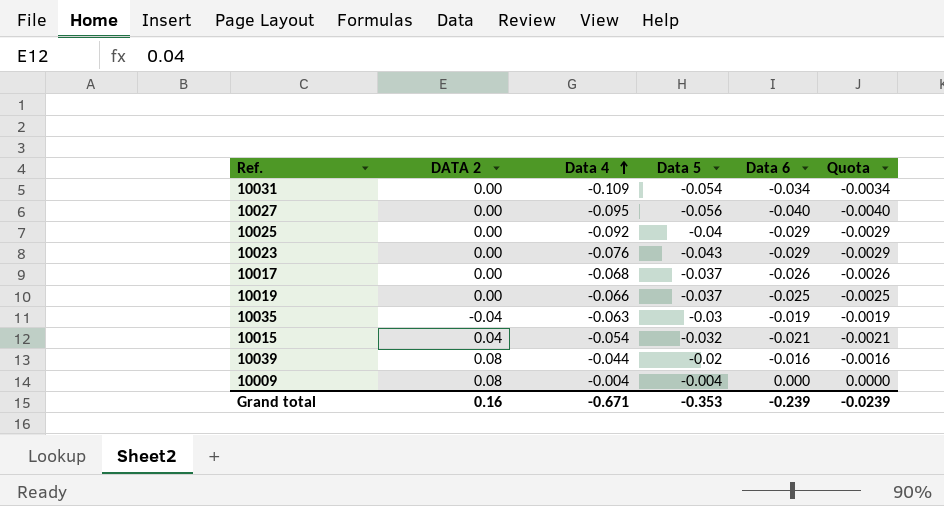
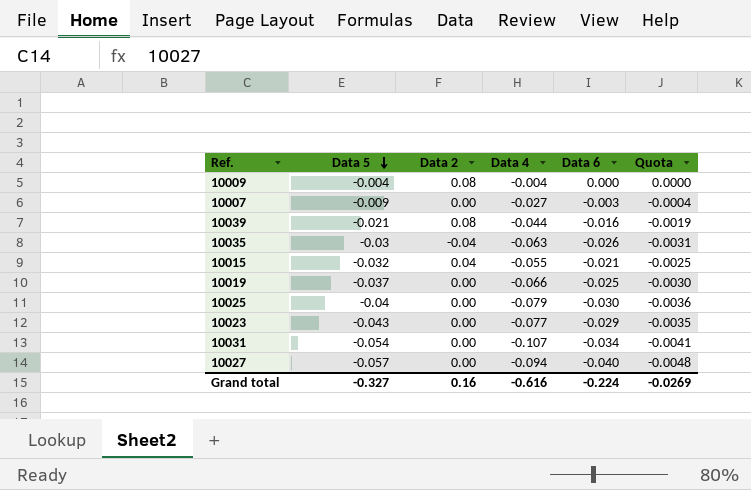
row order: Data 4 ascending -> Data 5 descending
column Data 5 | position: 4 -> 2
column name: DATA 2 -> Data 2
column Quota | formula: [Data 6] * 0.1 -> [Data 6] * 0.12
row 10017: 0.00 | -0.068 | -0.037 | -0.026 | -0.0026 -> none
row 10007: none -> -0.009 | 0.00 | -0.027 | -0.003 | -0.0004
10039 | Data 5: -0.02 -> -0.021
10035 | Data 6: -0.019 -> -0.026
10015 | Data 4: -0.054 -> -0.055
10025 | Data 4: -0.092 -> -0.079
10025 | Data 6: -0.029 -> -0.030
10023 | Data 4: -0.076 -> -0.077
10031 | Data 4: -0.109 -> -0.107
10027 | Data 5: -0.056 -> -0.057
10027 | Data 4: -0.095 -> -0.094
Grand total | Data 5: -0.353 -> -0.327
Grand total | Data 4: -0.671 -> -0.616
Grand total | Data 6: -0.239 -> -0.224
Grand total | Quota: -0.0239 -> -0.0269

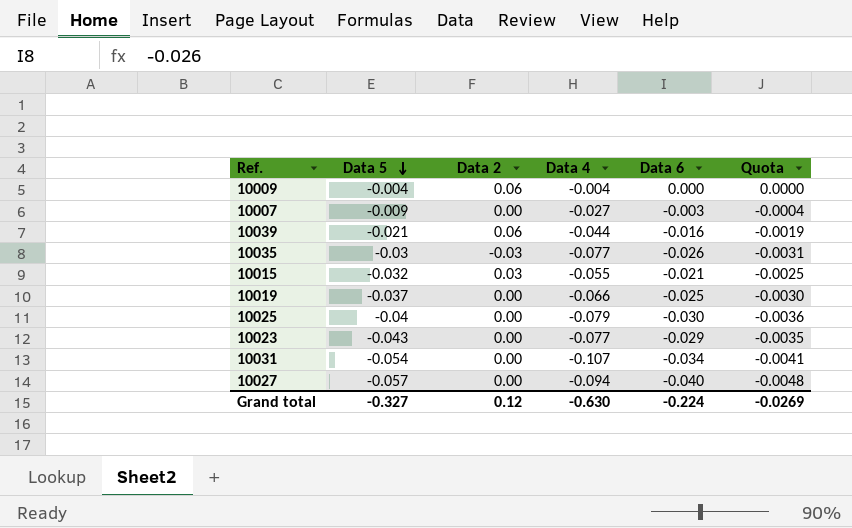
10009 | Data 2: 0.08 -> 0.06
10039 | Data 2: 0.08 -> 0.06
10035 | Data 2: -0.04 -> -0.03
10035 | Data 4: -0.063 -> -0.077
10015 | Data 2: 0.04 -> 0.03
Grand total | Data 2: 0.16 -> 0.12
Grand total | Data 4: -0.616 -> -0.630

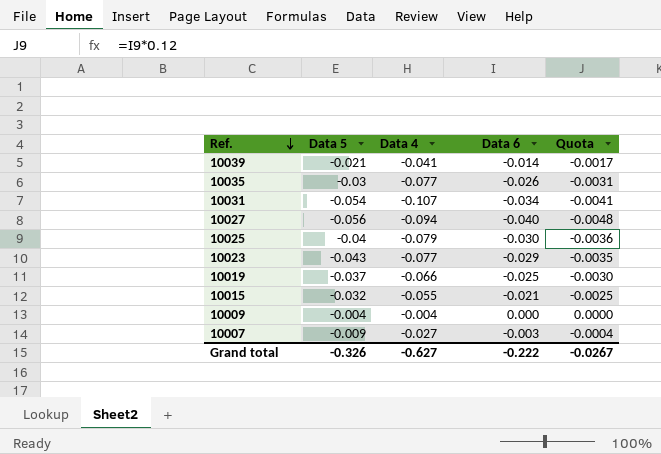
row order: Data 5 descending -> Ref. descending
column Data 2 | position: 3 -> none
10039 | Data 4: -0.044 -> -0.041
10039 | Data 6: -0.016 -> -0.014
10039 | Quota: -0.0019 -> -0.0017
10027 | Data 5: -0.057 -> -0.056
Grand total | Data 5: -0.327 -> -0.326
Grand total | Data 4: -0.630 -> -0.627
Grand total | Data 6: -0.224 -> -0.222
Grand total | Quota: -0.0269 -> -0.0267

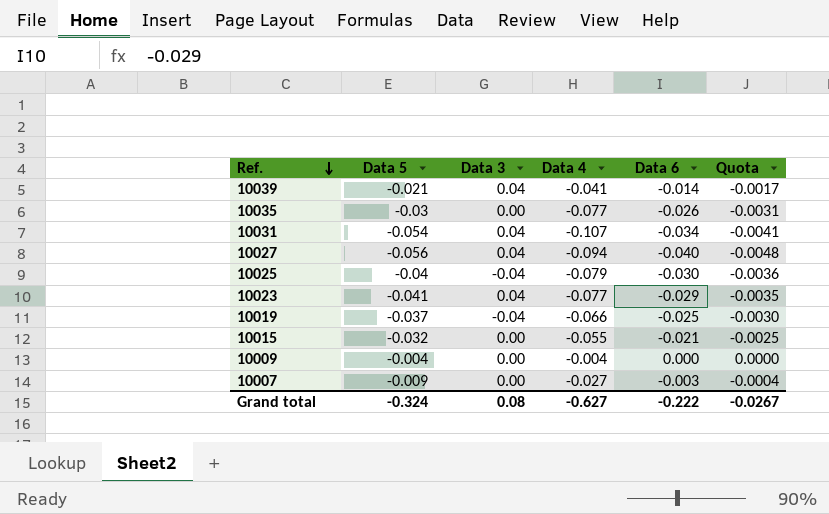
column Data 3 | position: none -> 3
10023 | Data 5: -0.043 -> -0.041
Grand total | Data 5: -0.326 -> -0.324

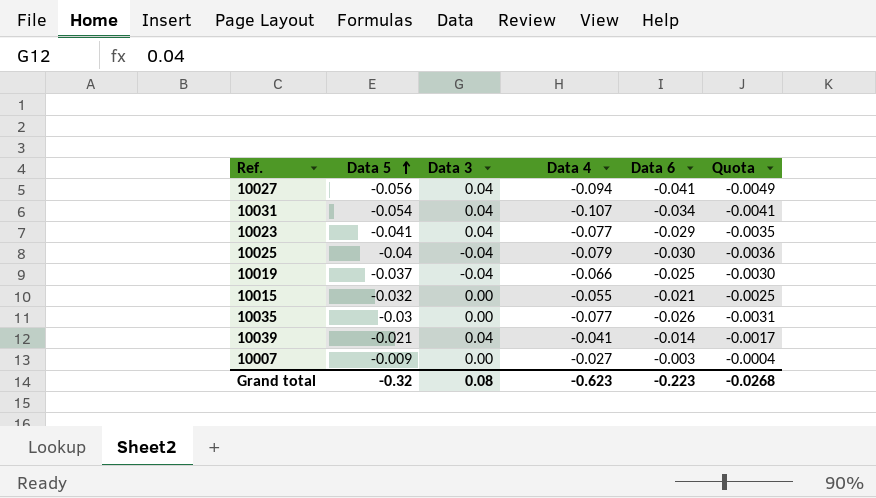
row order: Ref. descending -> Data 5 ascending
row 10009: -0.004 | 0.00 | -0.004 | 0.000 | 0.0000 -> none
10027 | Data 6: -0.040 -> -0.041
10027 | Quota: -0.0048 -> -0.0049
Grand total | Data 5: -0.324 -> -0.32
Grand total | Data 4: -0.627 -> -0.623
Grand total | Data 6: -0.222 -> -0.223
Grand total | Quota: -0.0267 -> -0.0268

